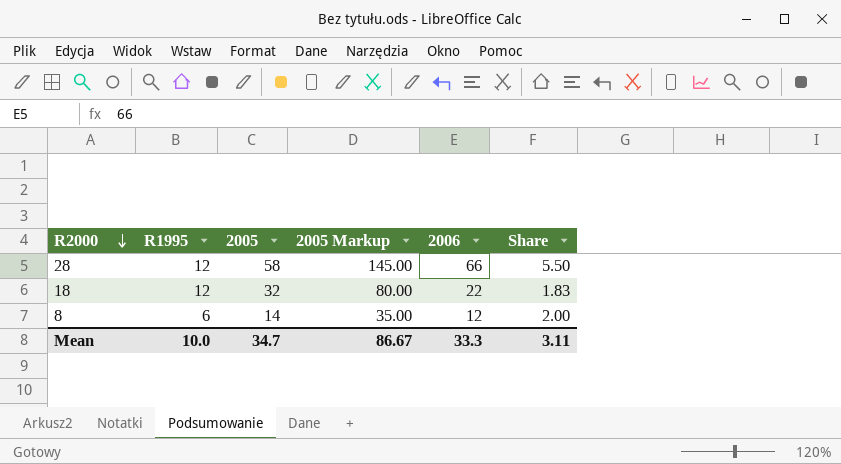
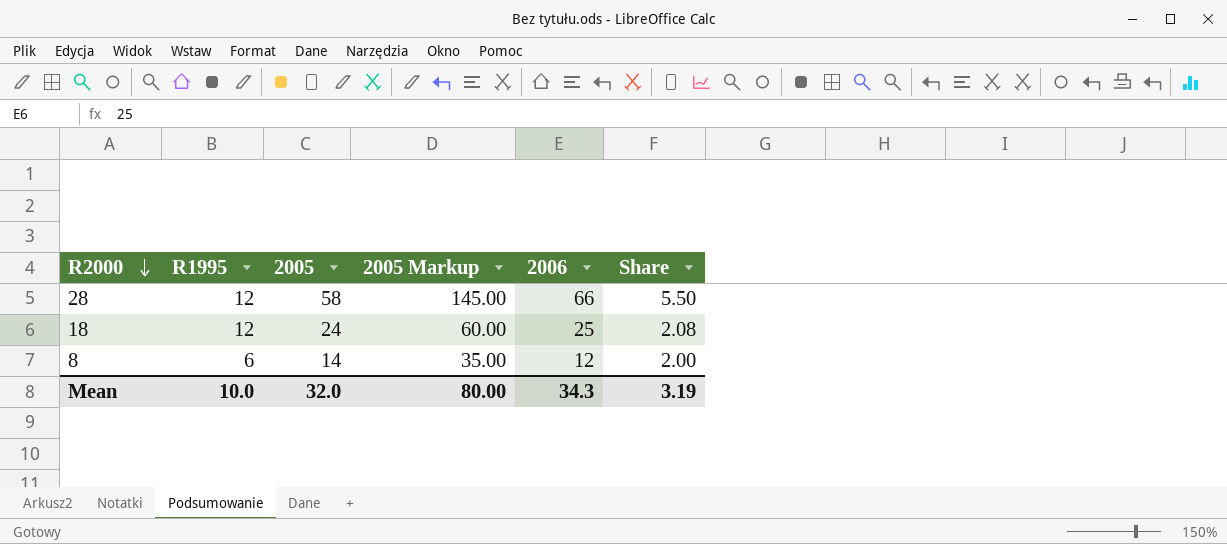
18 | 2005: 32 -> 24
18 | 2005 Markup: 80.00 -> 60.00
18 | 2006: 22 -> 25
18 | Share: 1.83 -> 2.08
Mean | 2005: 34.7 -> 32.0
Mean | 2005 Markup: 86.67 -> 80.00
Mean | 2006: 33.3 -> 34.3
Mean | Share: 3.11 -> 3.19

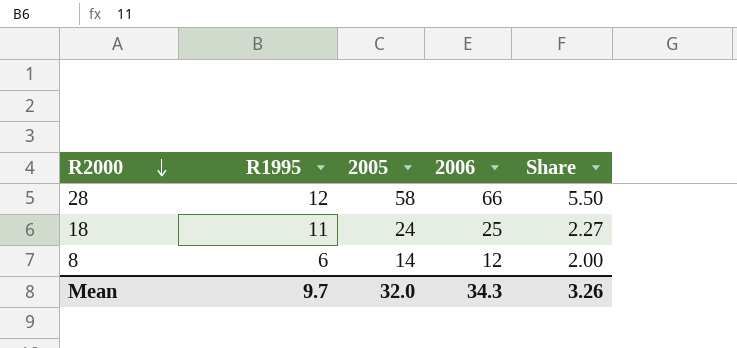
column 2005 Markup | formula: [2005] * 2.5 -> none
18 | R1995: 12 -> 11
18 | Share: 2.08 -> 2.27
Mean | R1995: 10.0 -> 9.7
Mean | Share: 3.19 -> 3.26

